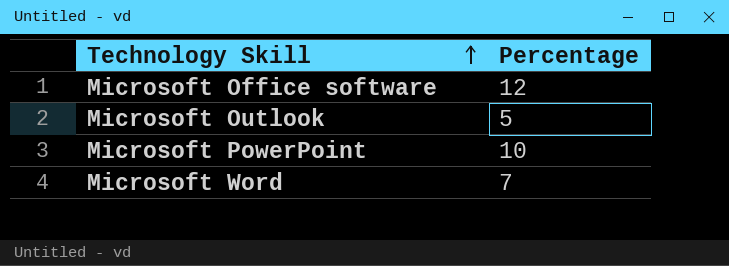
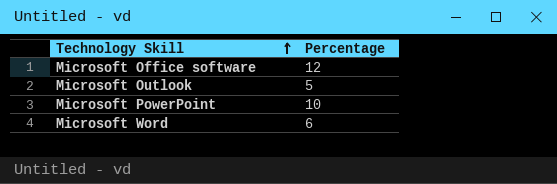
Microsoft Word | Percentage: 7 -> 6

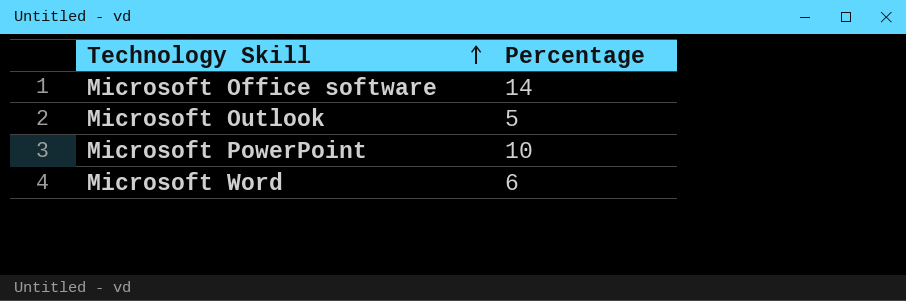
Microsoft Office software | Percentage: 12 -> 14

